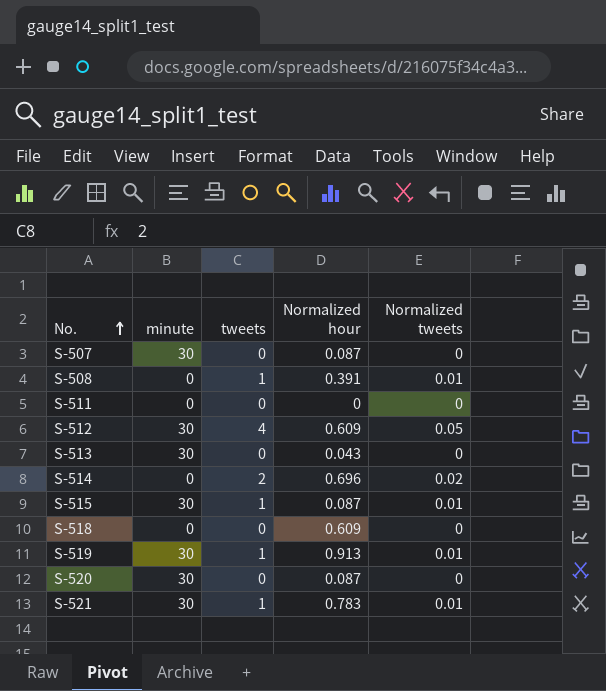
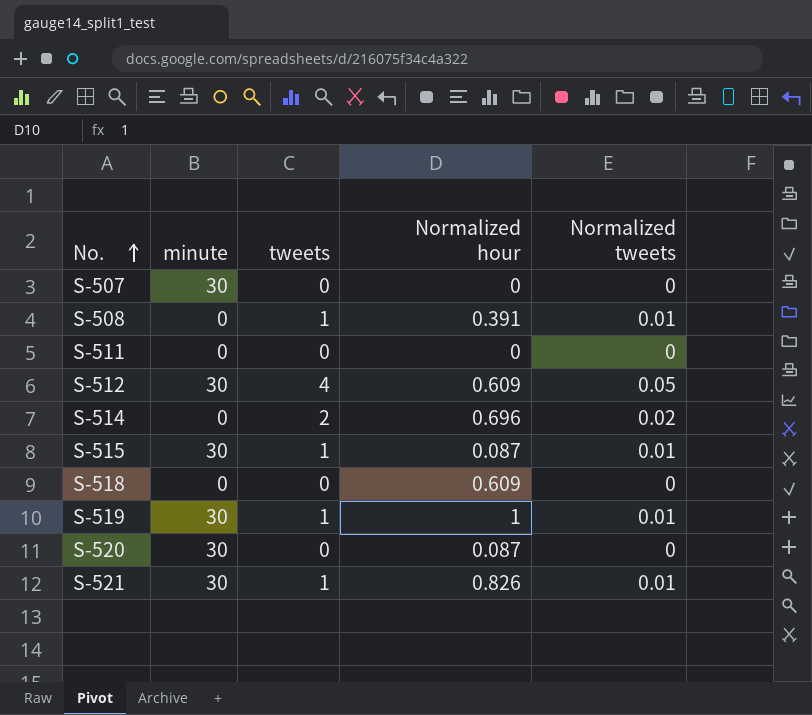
row S-513: 30 | 0 | 0.043 | 0 -> none
S-507 | Normalized hour: 0.087 -> 0
S-519 | Normalized hour: 0.913 -> 1
S-521 | Normalized hour: 0.783 -> 0.826

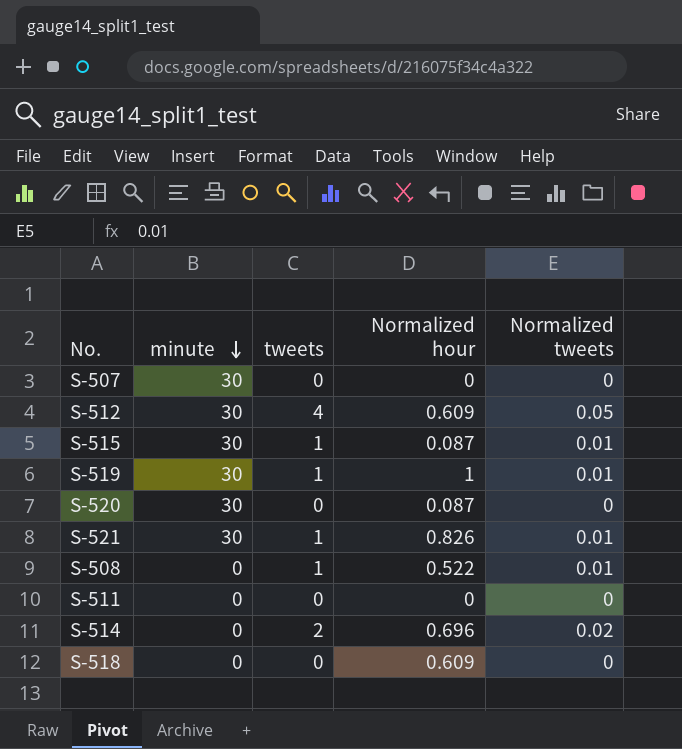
row order: No. ascending -> minute descending
S-508 | Normalized hour: 0.391 -> 0.522

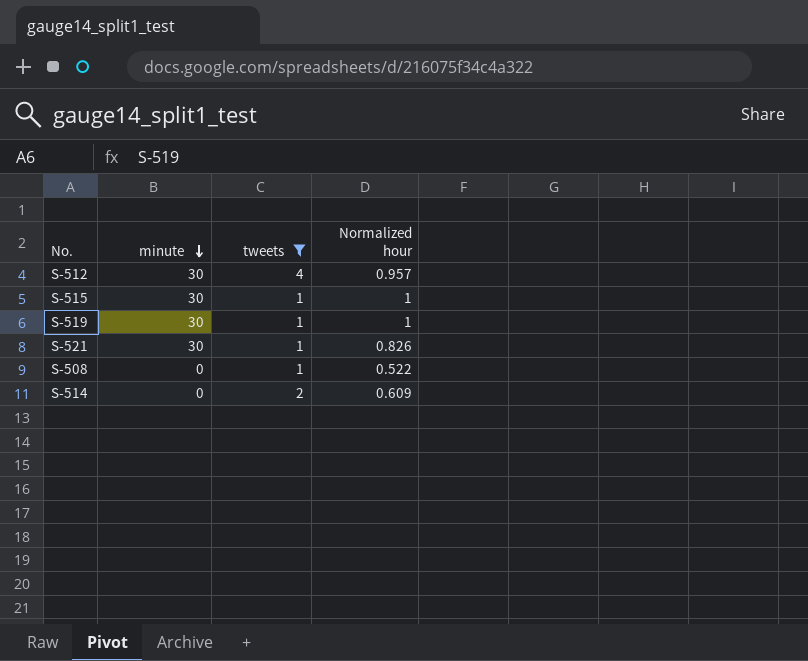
filter: none -> tweets != 0
column Normalized tweets | position: 5 -> none
S-512 | Normalized hour: 0.609 -> 0.957
S-515 | Normalized hour: 0.087 -> 1
S-514 | Normalized hour: 0.696 -> 0.609

